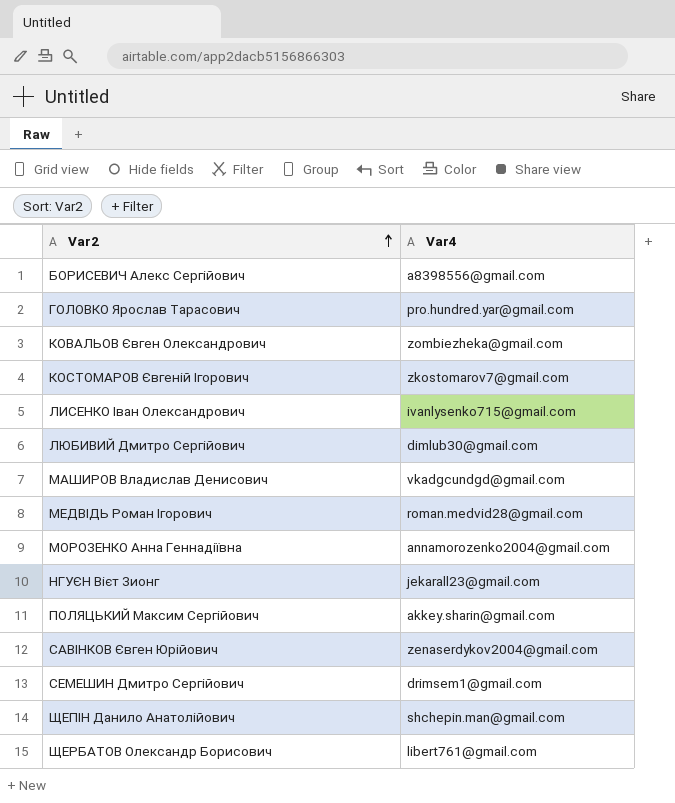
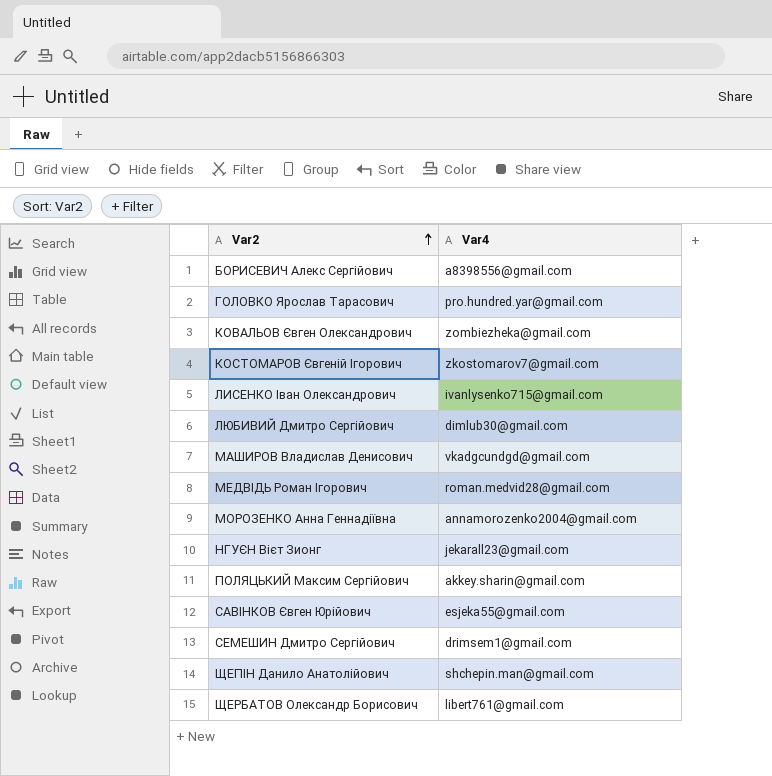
САВІНКОВ Євген Юрійович | Var4: zenaserdykov2004@gmail.com -> esjeka55@gmail.com

